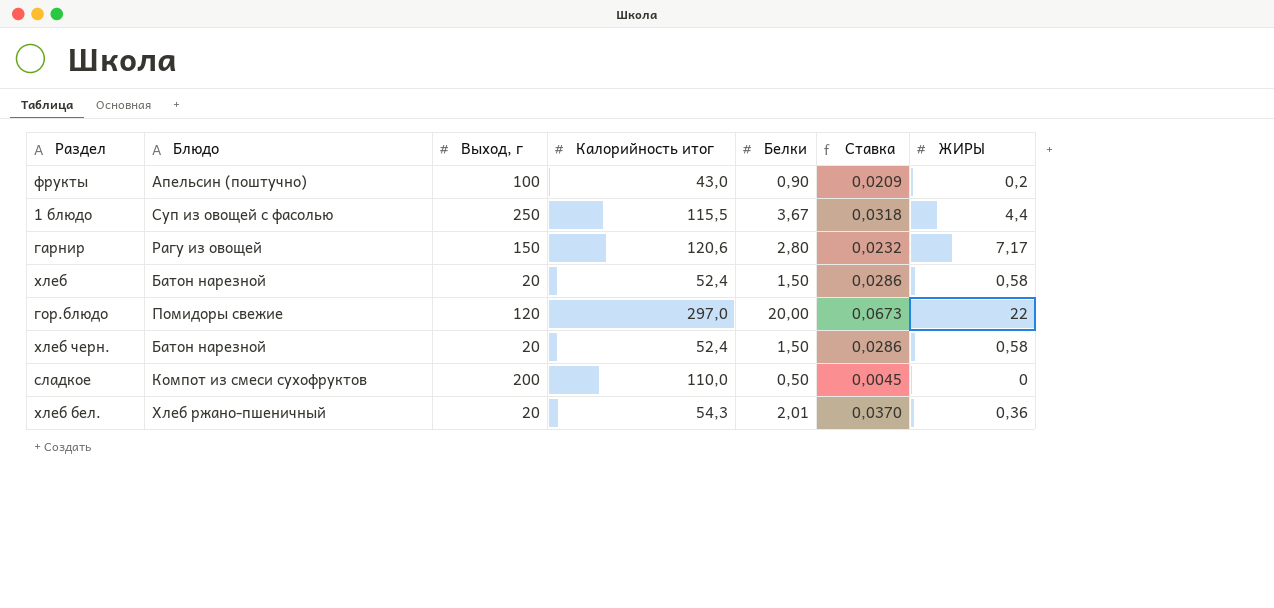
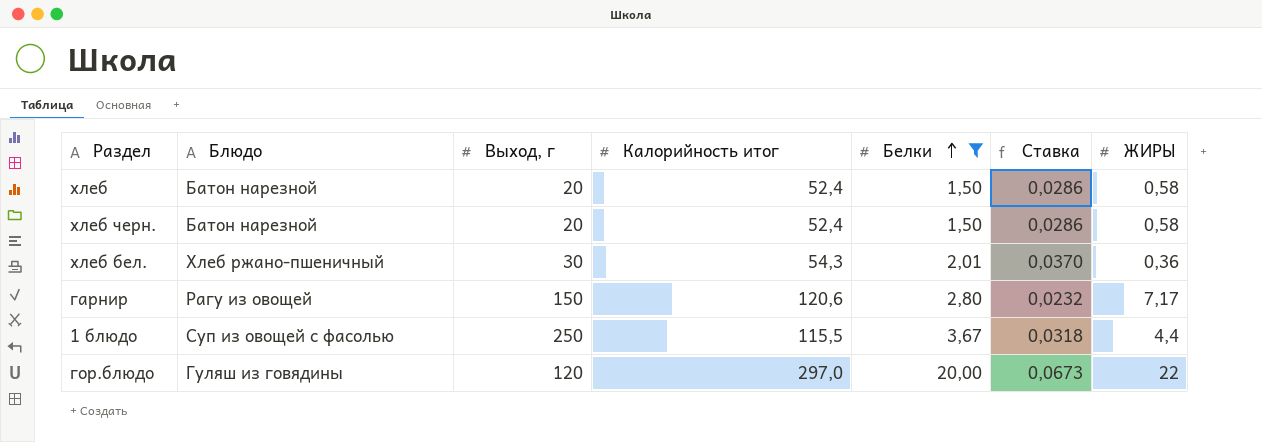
filter: none -> Белки >= 1,50
row order: none -> Белки ascending
хлеб бел. | Выход, г: 20 -> 30
гор.блюдо | Блюдо: Помидоры свежие -> Гуляш из говядины

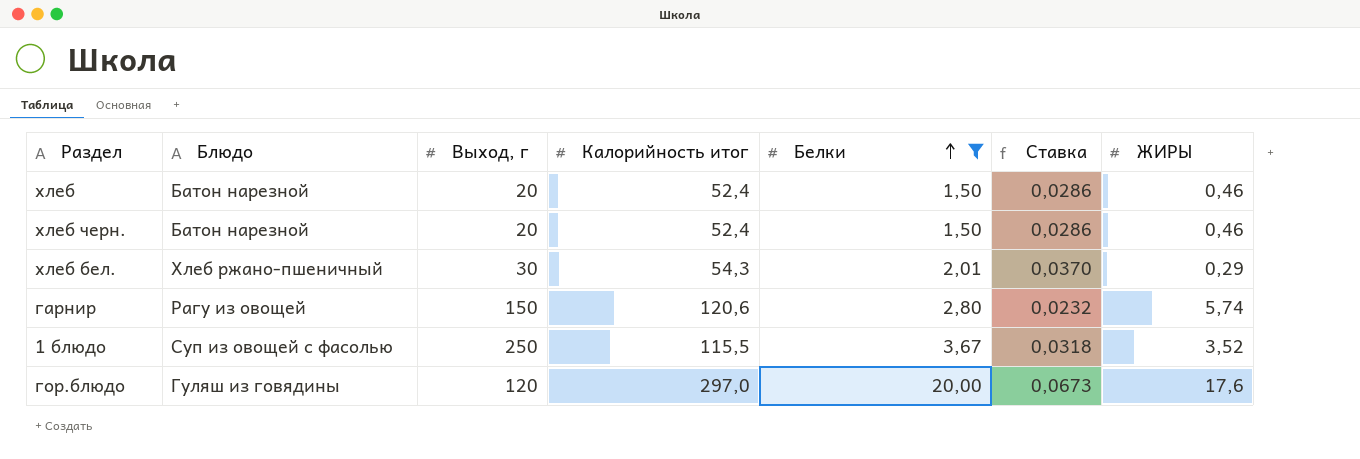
хлеб | ЖИРЫ: 0,58 -> 0,46
хлеб черн. | ЖИРЫ: 0,58 -> 0,46
хлеб бел. | ЖИРЫ: 0,36 -> 0,29
гарнир | ЖИРЫ: 7,17 -> 5,74
1 блюдо | ЖИРЫ: 4,4 -> 3,52
гор.блюдо | ЖИРЫ: 22 -> 17,6

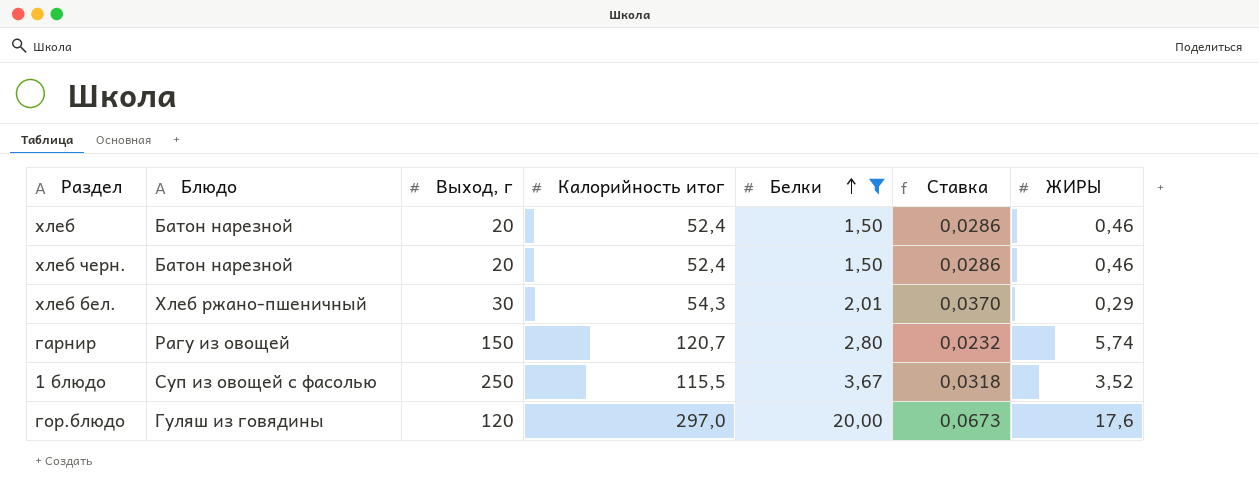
гарнир | Калорийность итог: 120,6 -> 120,7

